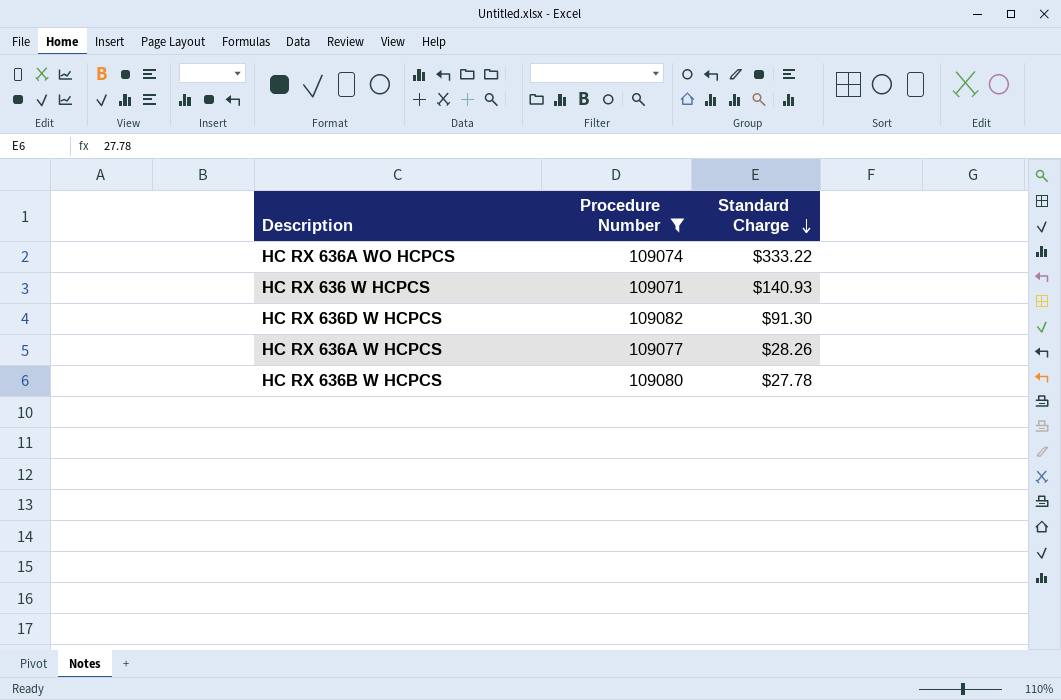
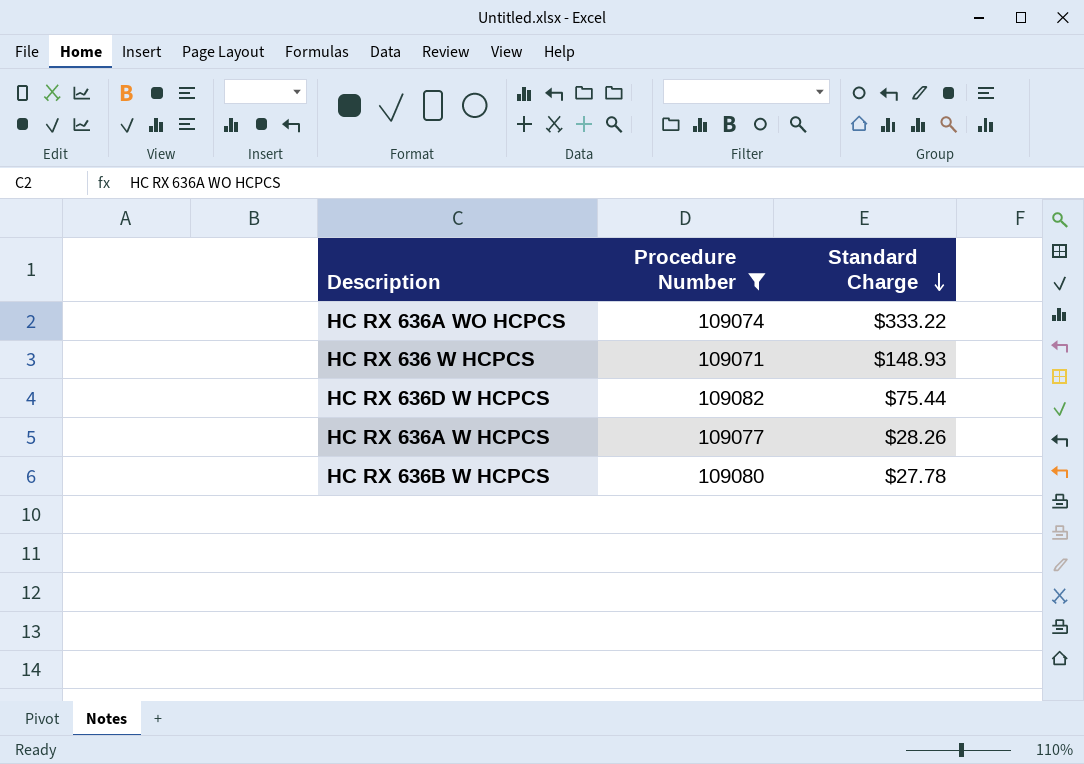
HC RX 636 W HCPCS | Standard Charge: $140.93 -> $148.93
HC RX 636D W HCPCS | Standard Charge: $91.30 -> $75.44

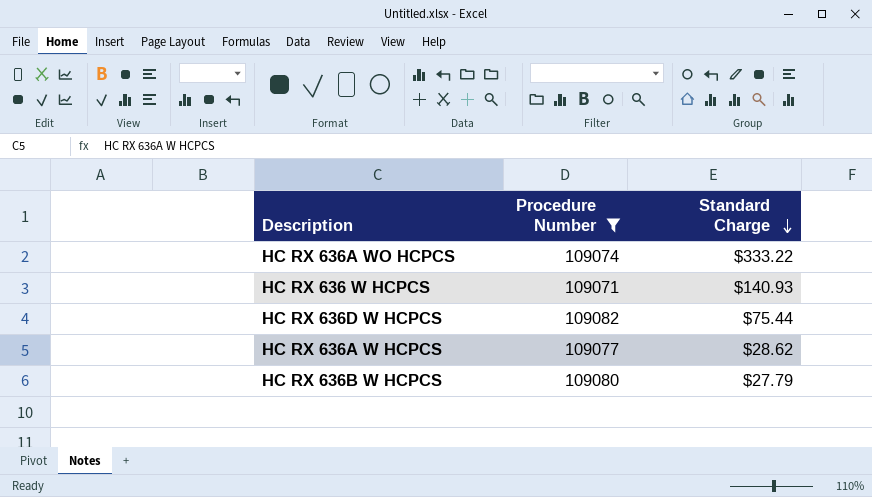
HC RX 636 W HCPCS | Standard Charge: $148.93 -> $140.93
HC RX 636A W HCPCS | Standard Charge: $28.26 -> $28.62
HC RX 636B W HCPCS | Standard Charge: $27.78 -> $27.79

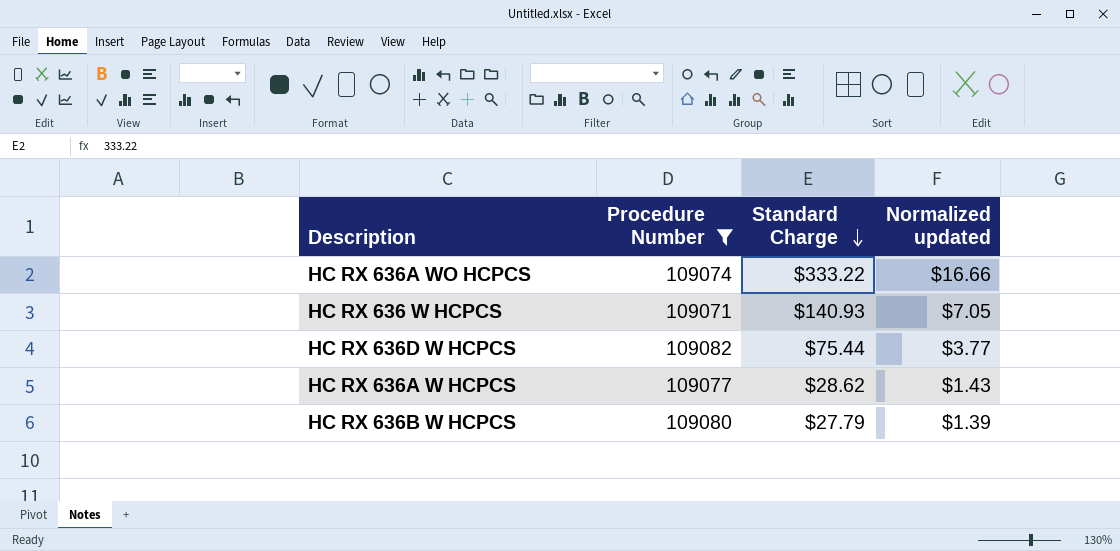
column Normalized updated | formula: none -> [Standard Charge] * 0.05

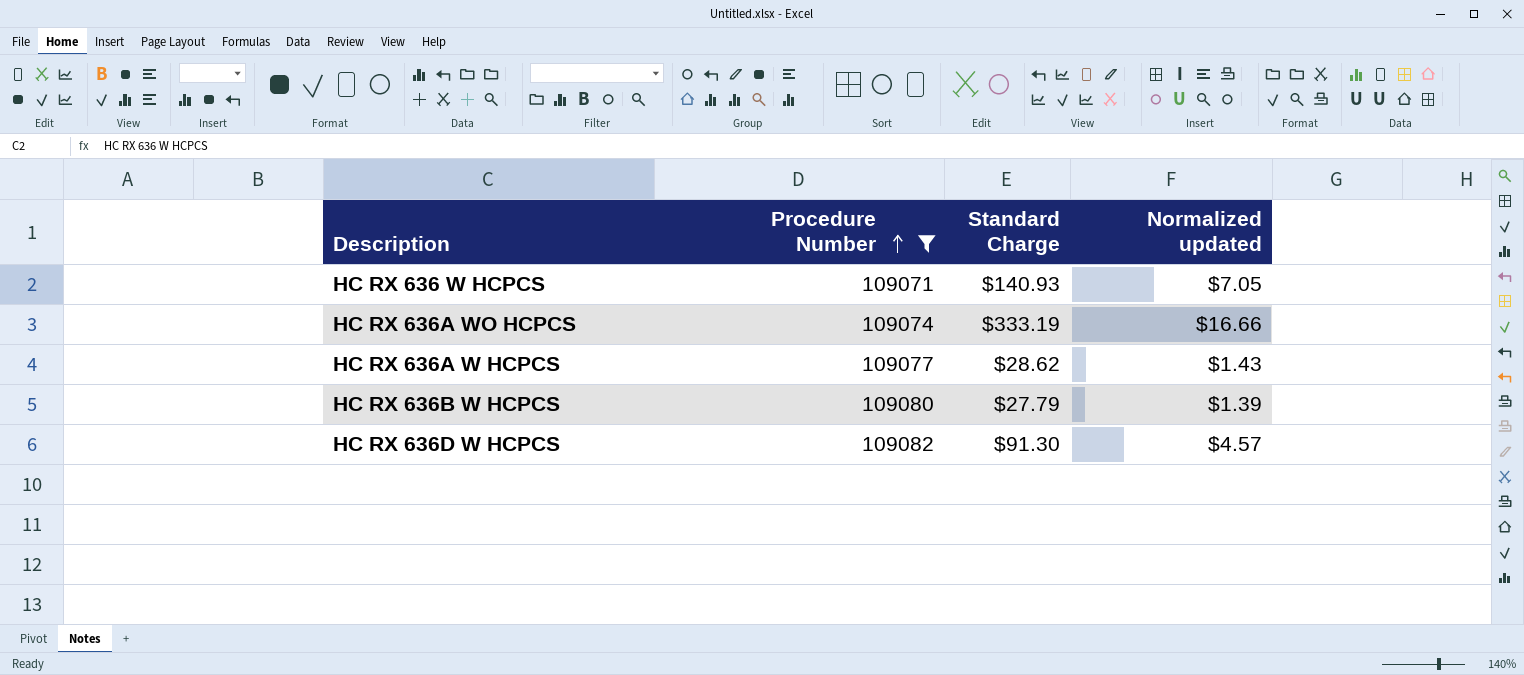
row order: Standard Charge descending -> Procedure Number ascending
HC RX 636A WO HCPCS | Standard Charge: $333.22 -> $333.19
HC RX 636D W HCPCS | Standard Charge: $75.44 -> $91.30
HC RX 636D W HCPCS | Normalized updated: $3.77 -> $4.57

